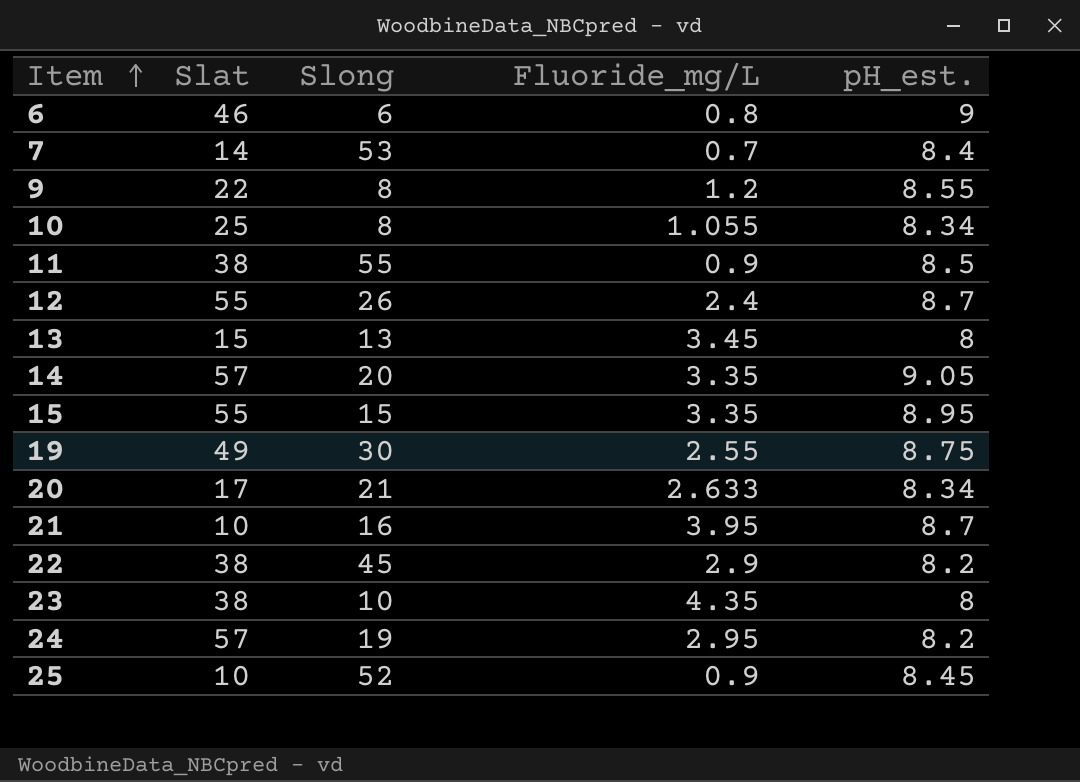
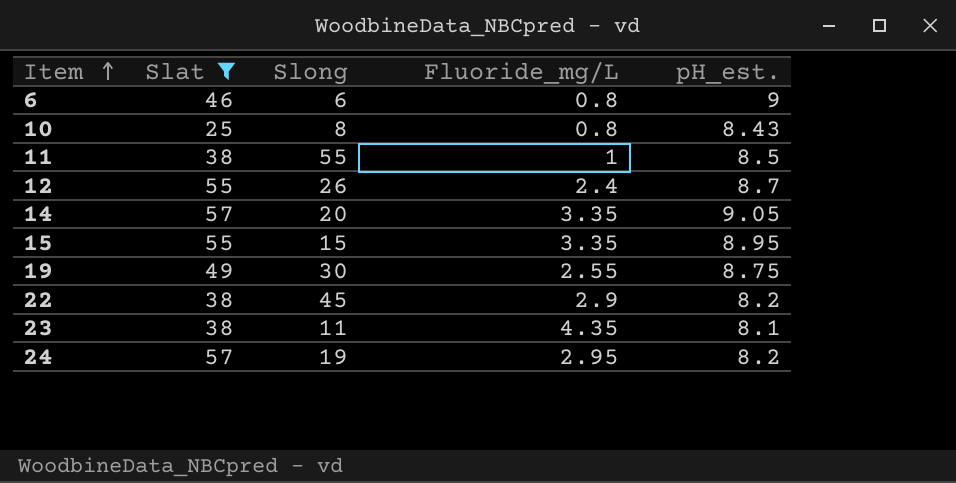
filter: none -> Slat >= 25
10 | Fluoride_mg/L: 1.055 -> 0.8
10 | pH_est.: 8.34 -> 8.43
11 | Fluoride_mg/L: 0.9 -> 1
23 | Slong: 10 -> 11
23 | pH_est.: 8 -> 8.1

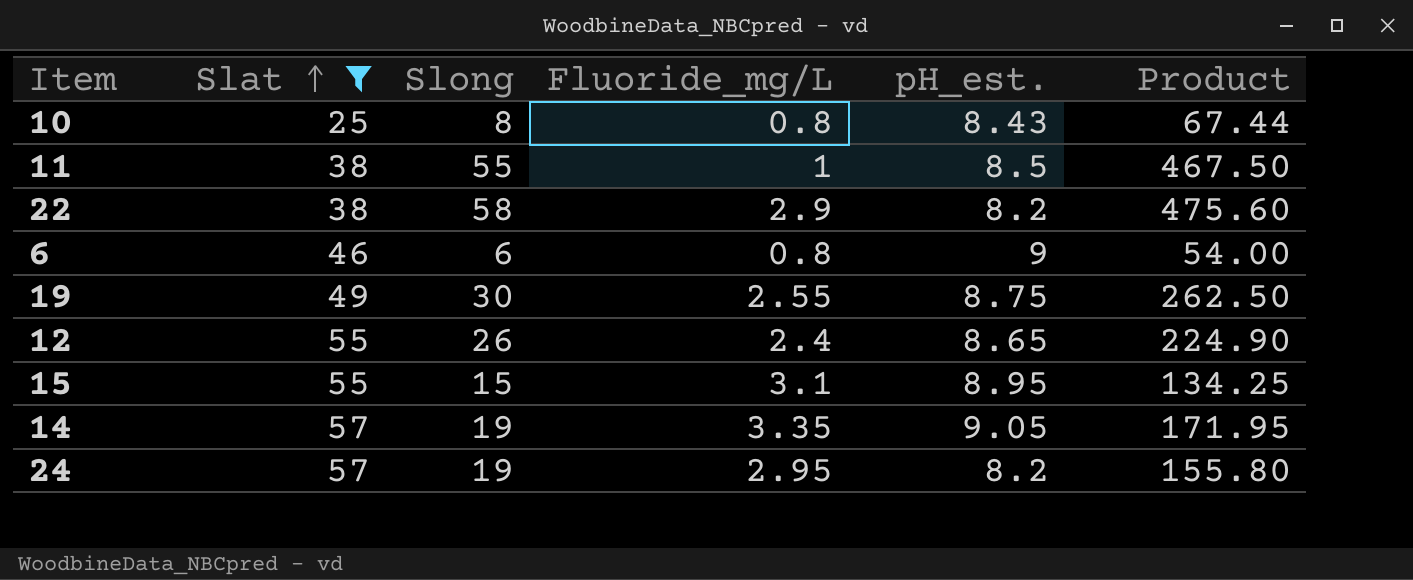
row order: Item ascending -> Slat ascending
column Product | formula: none -> [Slong] * [pH_est.]
row 23: 38 | 11 | 4.35 | 8.1 -> none
22 | Slong: 45 -> 58
12 | pH_est.: 8.7 -> 8.65
15 | Fluoride_mg/L: 3.35 -> 3.1
14 | Slong: 20 -> 19

